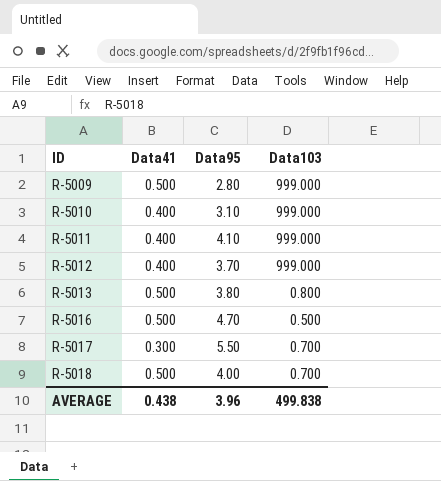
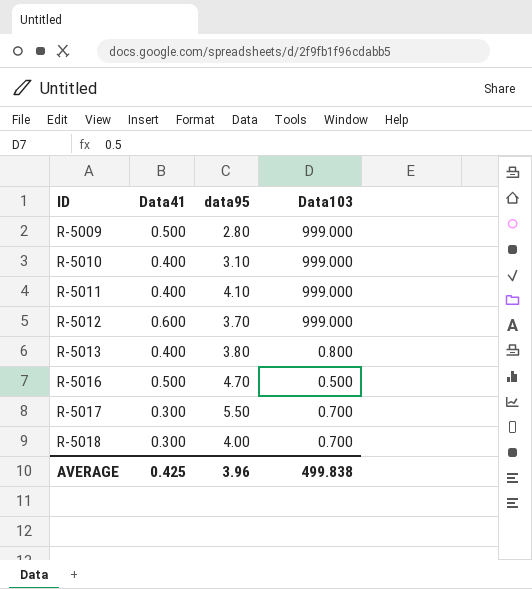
column name: Data95 -> data95
R-5012 | Data41: 0.400 -> 0.600
R-5013 | Data41: 0.500 -> 0.400
R-5018 | Data41: 0.500 -> 0.300
AVERAGE | Data41: 0.438 -> 0.425

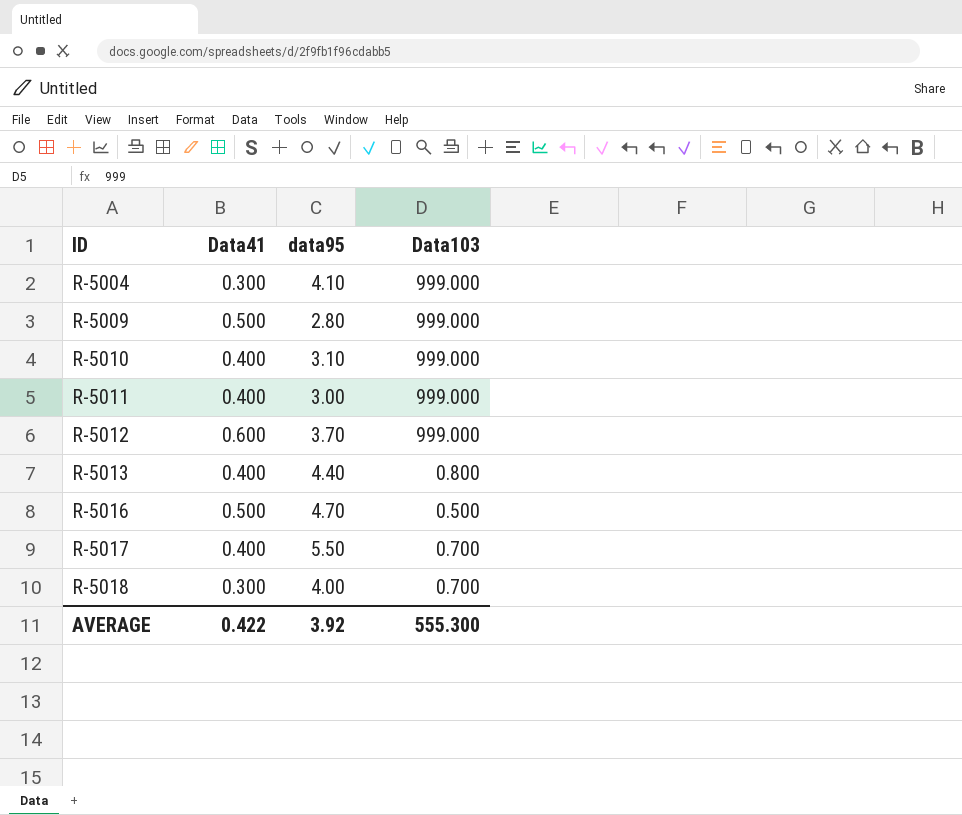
row R-5004: none -> 0.300 | 4.10 | 999.000
R-5011 | data95: 4.10 -> 3.00
R-5013 | data95: 3.80 -> 4.40
R-5017 | Data41: 0.300 -> 0.400
AVERAGE | Data41: 0.425 -> 0.422
AVERAGE | data95: 3.96 -> 3.92
AVERAGE | Data103: 499.838 -> 555.300

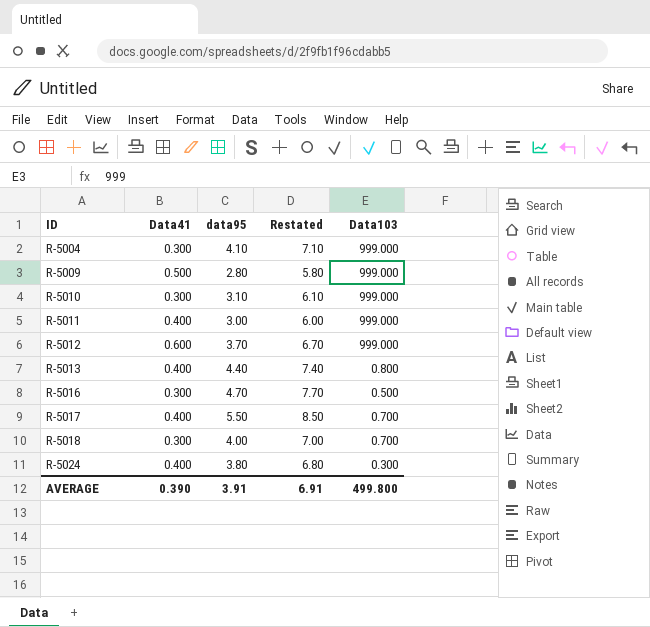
column Restated | formula: none -> [data95] + 3
R-5010 | Data41: 0.400 -> 0.300
R-5016 | Data41: 0.500 -> 0.300
row R-5024: none -> 0.400 | 3.80 | 6.80 | 0.300
AVERAGE | Data41: 0.422 -> 0.390
AVERAGE | data95: 3.92 -> 3.91
AVERAGE | Data103: 555.300 -> 499.800

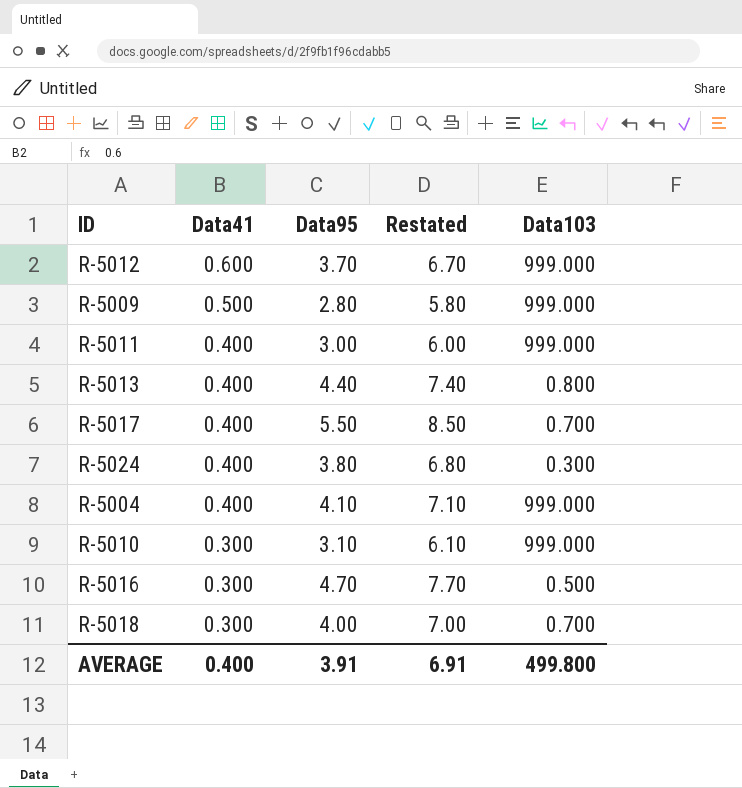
row order: ID ascending -> Data41 descending
column name: data95 -> Data95
R-5004 | Data41: 0.300 -> 0.400
AVERAGE | Data41: 0.390 -> 0.400

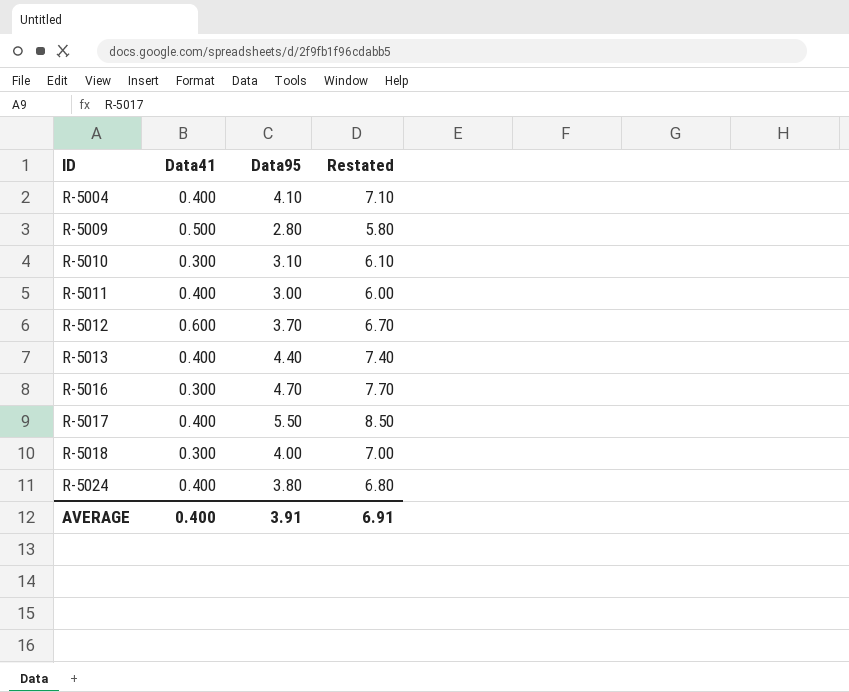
row order: Data41 descending -> ID ascending
column Data103 | position: 5 -> none

